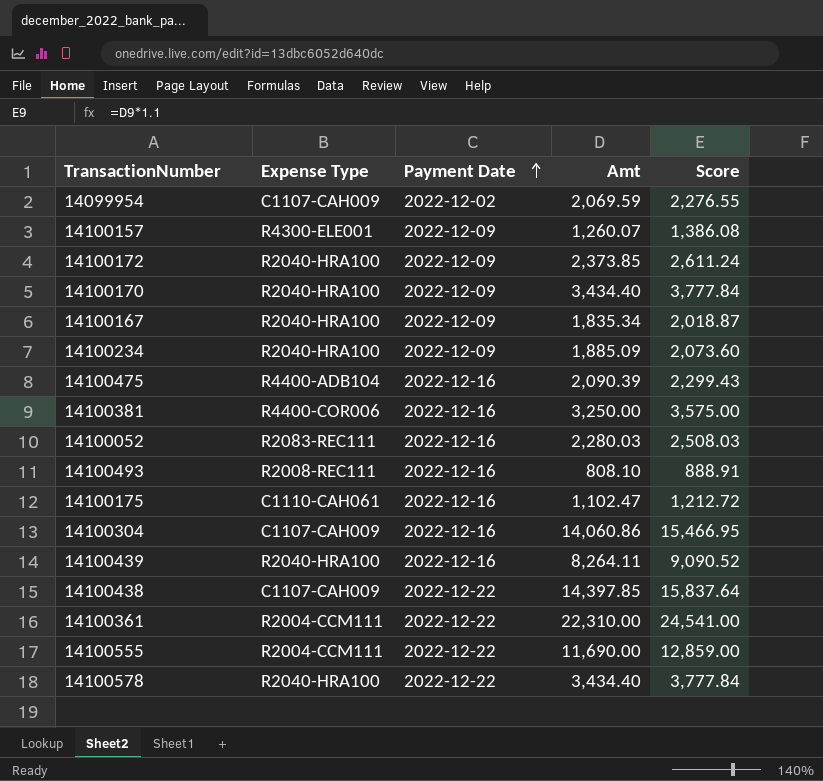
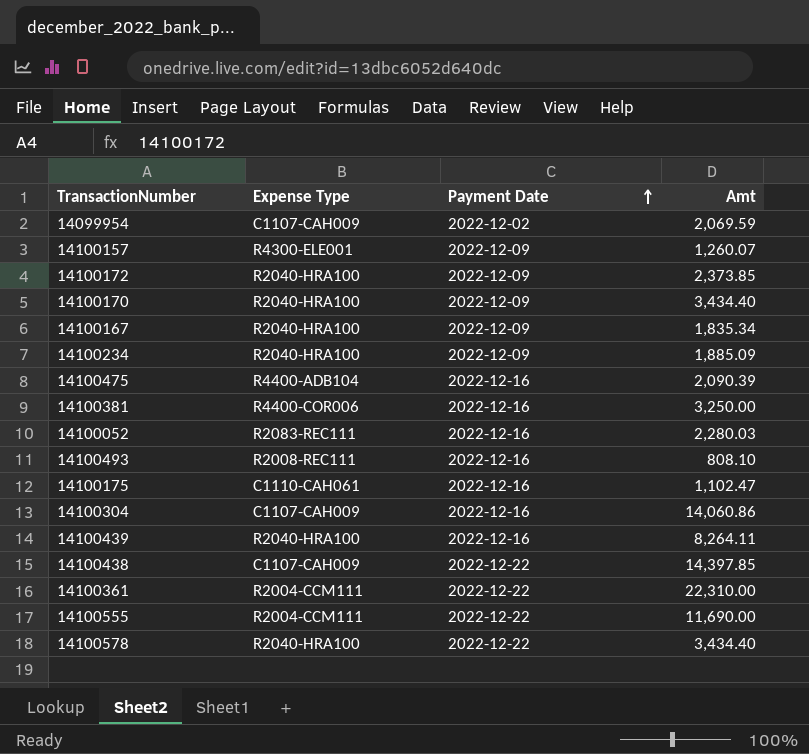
column Score | formula: [Amt] * 1.1 -> none

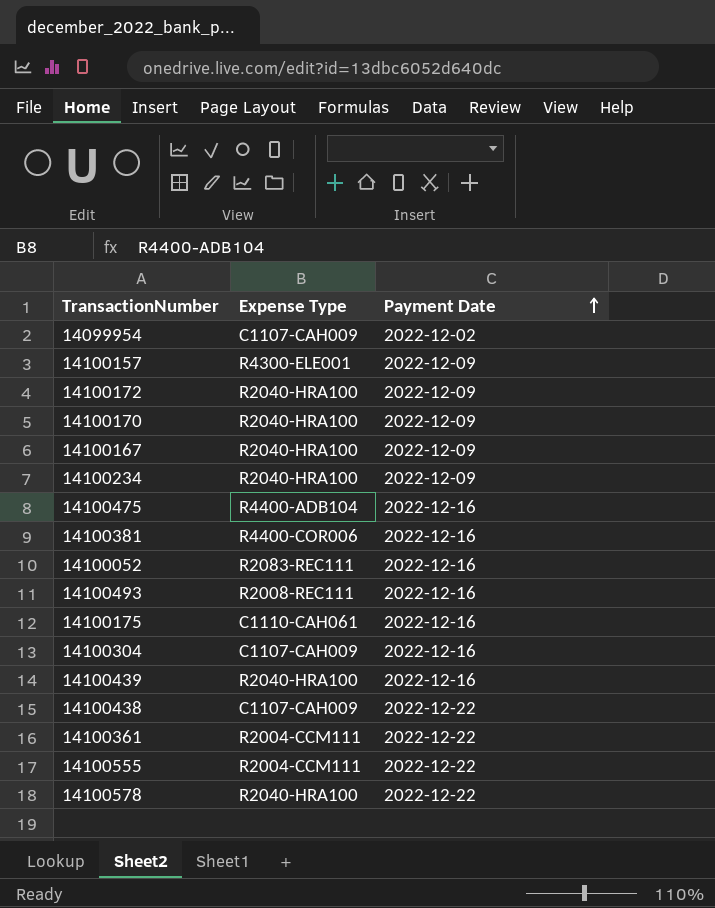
column Amt | position: 4 -> none

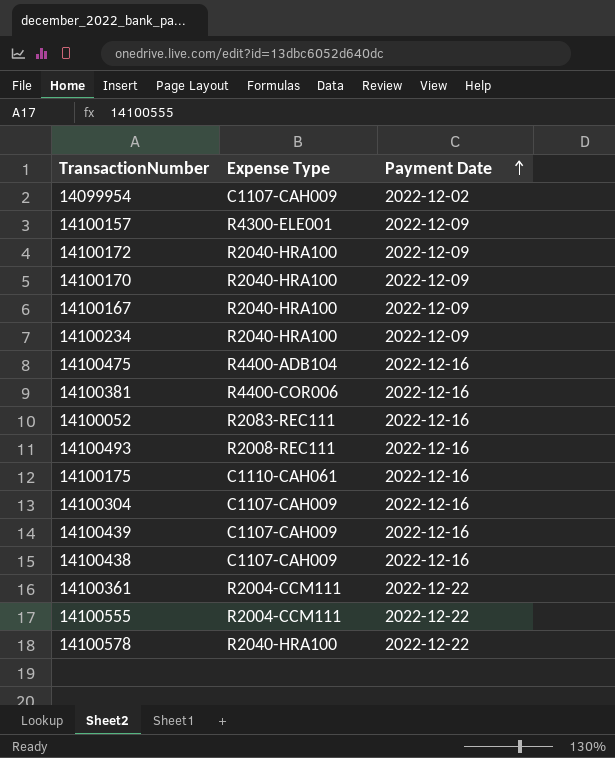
14100439 | Expense Type: R2040-HRA100 -> C1107-CAH009
14100438 | Payment Date: 2022-12-22 -> 2022-12-16

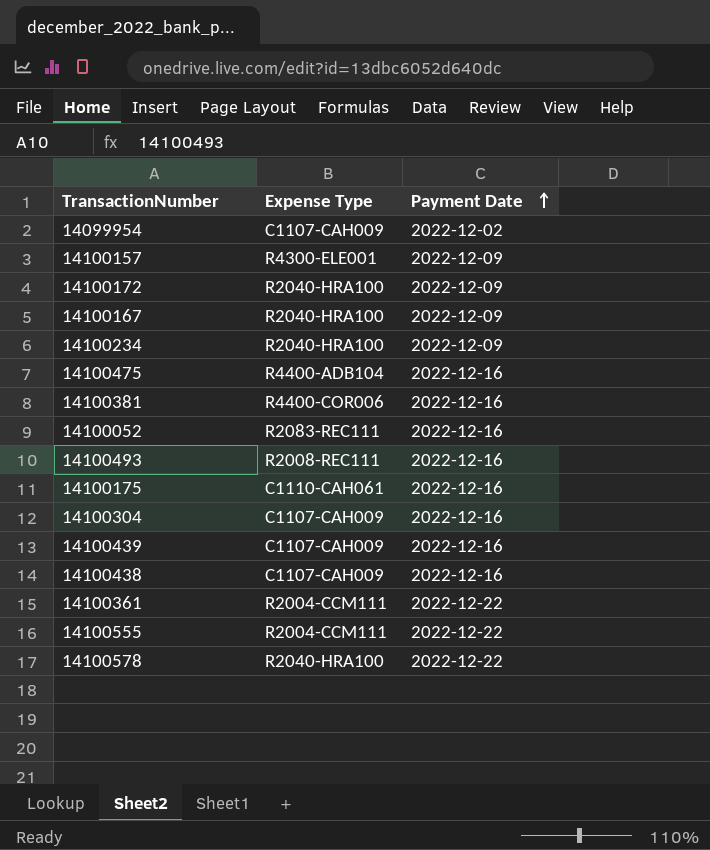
row 14100170: R2040-HRA100 | 2022-12-09 -> none

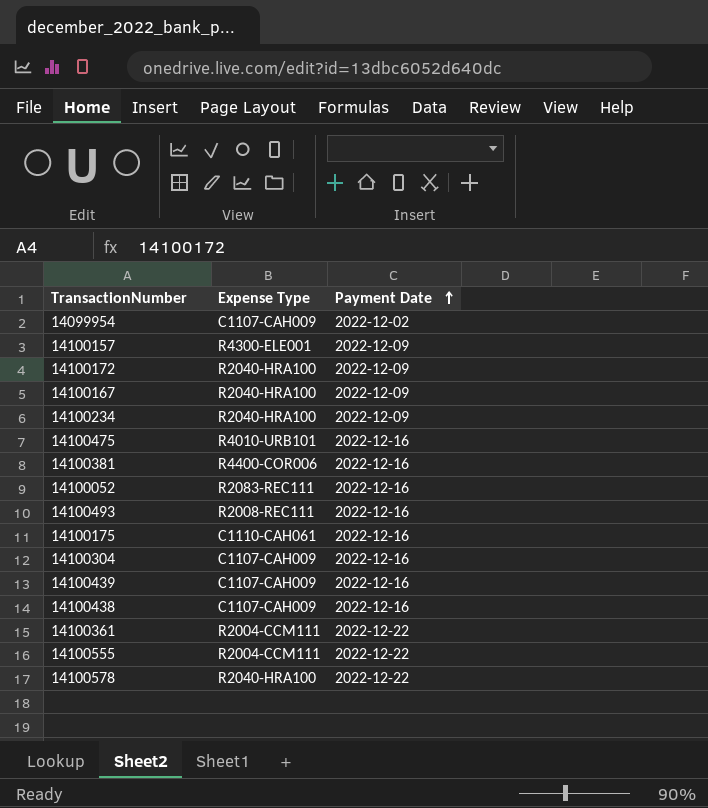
14100475 | Expense Type: R4400-ADB104 -> R4010-URB101

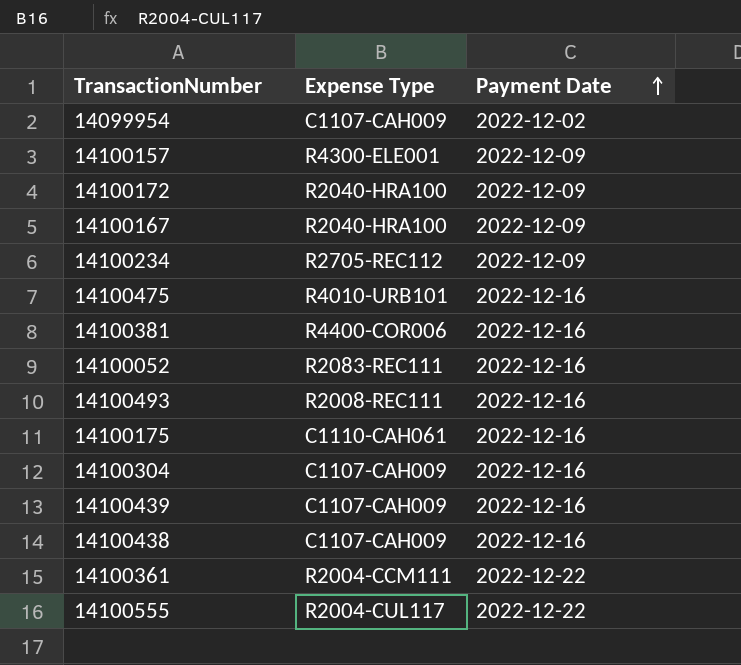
row 14100578: R2040-HRA100 | 2022-12-22 -> none
14100234 | Expense Type: R2040-HRA100 -> R2705-REC112
14100555 | Expense Type: R2004-CCM111 -> R2004-CUL117

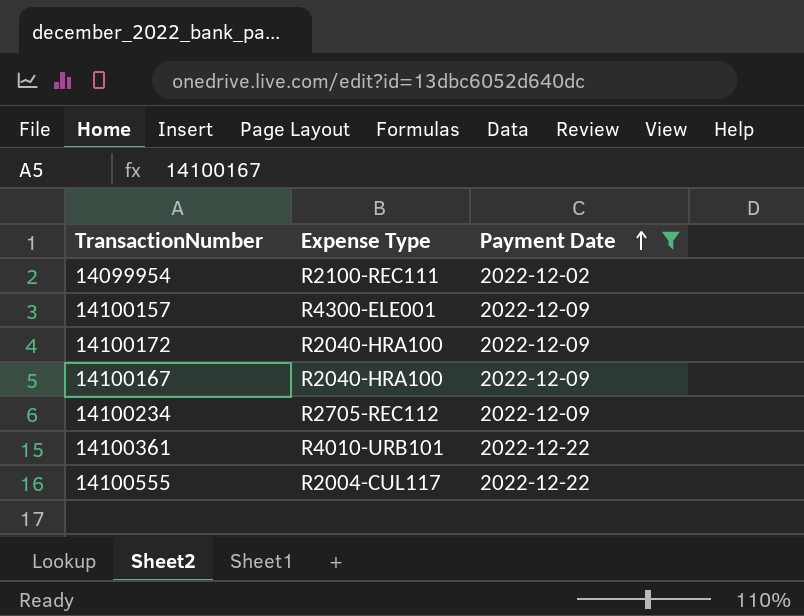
filter: none -> Payment Date != 2022-12-16
14099954 | Expense Type: C1107-CAH009 -> R2100-REC111
14100361 | Expense Type: R2004-CCM111 -> R4010-URB101

